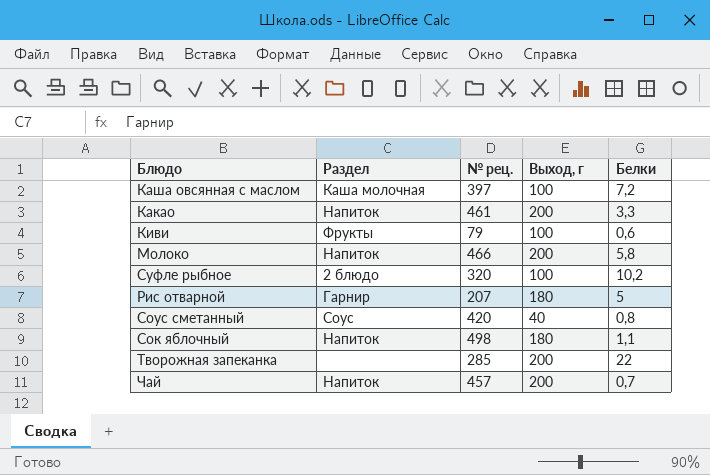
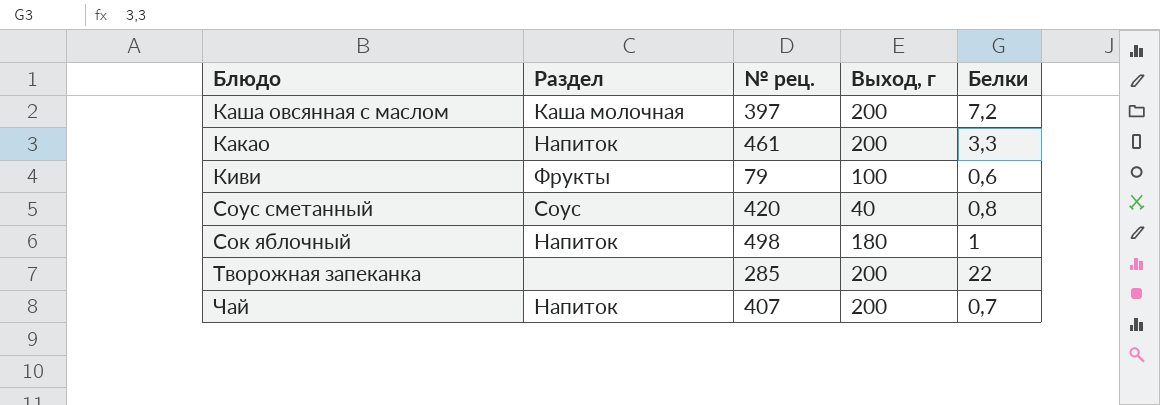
row Молоко: Напиток | 466 | 200 | 5,8 -> none
row Суфле рыбное: 2 блюдо | 320 | 100 | 10,2 -> none
row Рис отварной: Гарнир | 207 | 180 | 5 -> none
Каша овсянная с маслом | Выход, г: 100 -> 200
Сок яблочный | Белки: 1,1 -> 1
Чай | № рец.: 457 -> 407

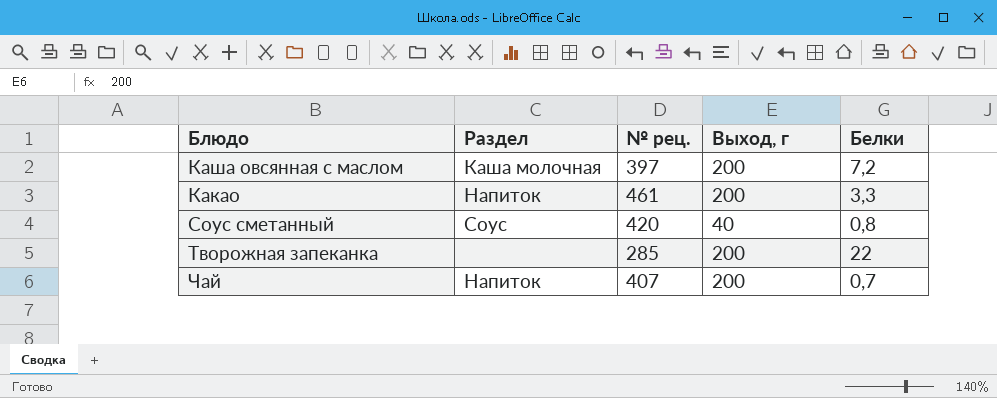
row Киви: Фрукты | 79 | 100 | 0,6 -> none
row Сок яблочный: Напиток | 498 | 180 | 1 -> none

